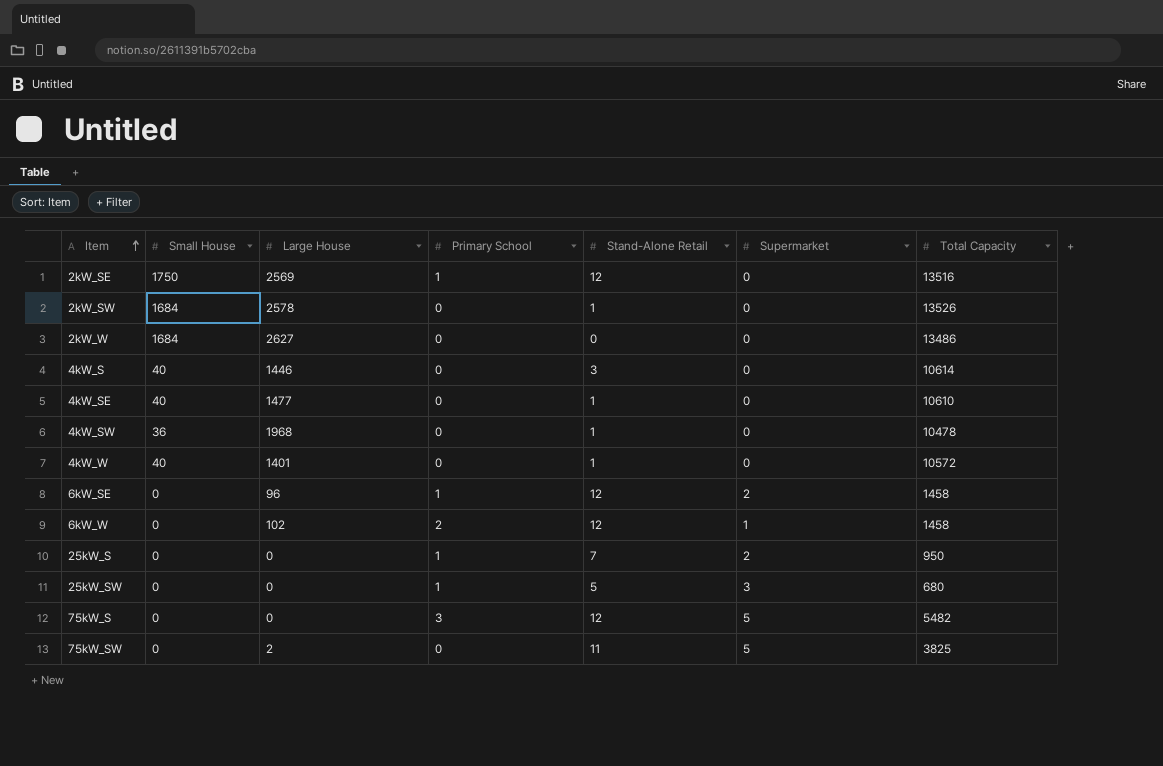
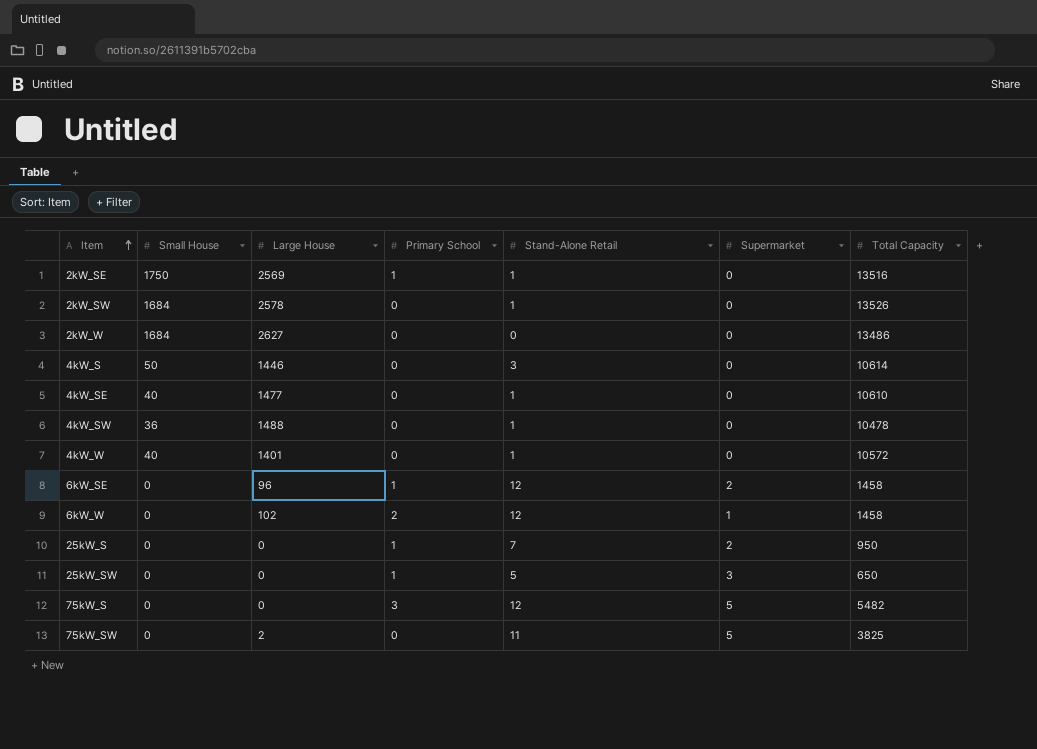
2kW_SE | Stand-Alone Retail: 12 -> 1
4kW_S | Small House: 40 -> 50
4kW_SW | Large House: 1968 -> 1488
25kW_SW | Total Capacity: 680 -> 650

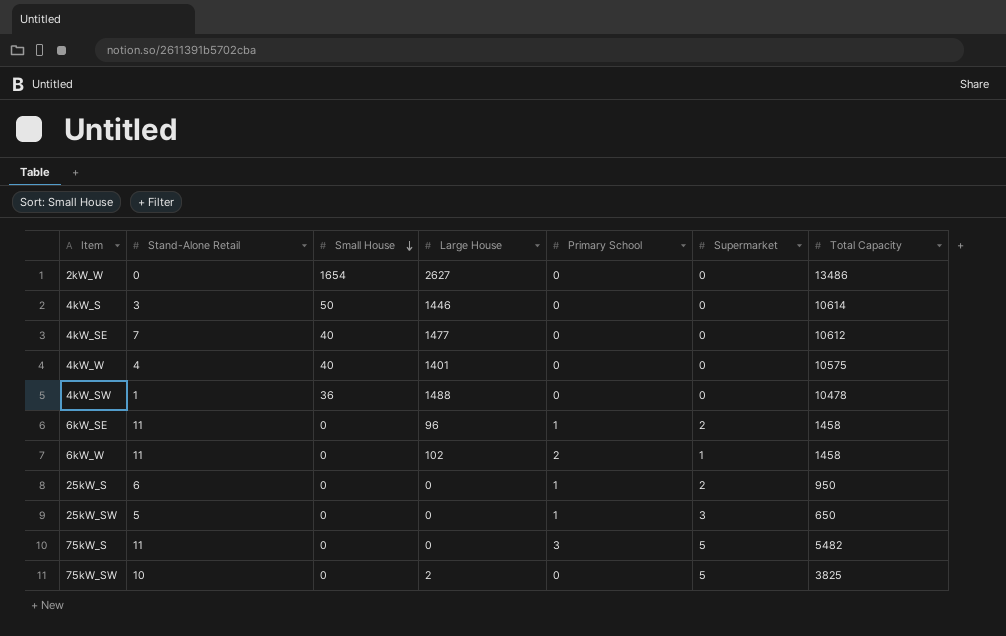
row order: Item ascending -> Small House descending
column Stand-Alone Retail | position: 5 -> 2
row 2kW_SE: 1750 | 2569 | 1 | 1 | 0 | 13516 -> none
row 2kW_SW: 1684 | 2578 | 0 | 1 | 0 | 13526 -> none
2kW_W | Small House: 1684 -> 1654
4kW_SE | Stand-Alone Retail: 1 -> 7
4kW_SE | Total Capacity: 10610 -> 10612
4kW_W | Stand-Alone Retail: 1 -> 4
4kW_W | Total Capacity: 10572 -> 10575
6kW_SE | Stand-Alone Retail: 12 -> 11
6kW_W | Stand-Alone Retail: 12 -> 11
25kW_S | Stand-Alone Retail: 7 -> 6
75kW_S | Stand-Alone Retail: 12 -> 11
75kW_SW | Stand-Alone Retail: 11 -> 10

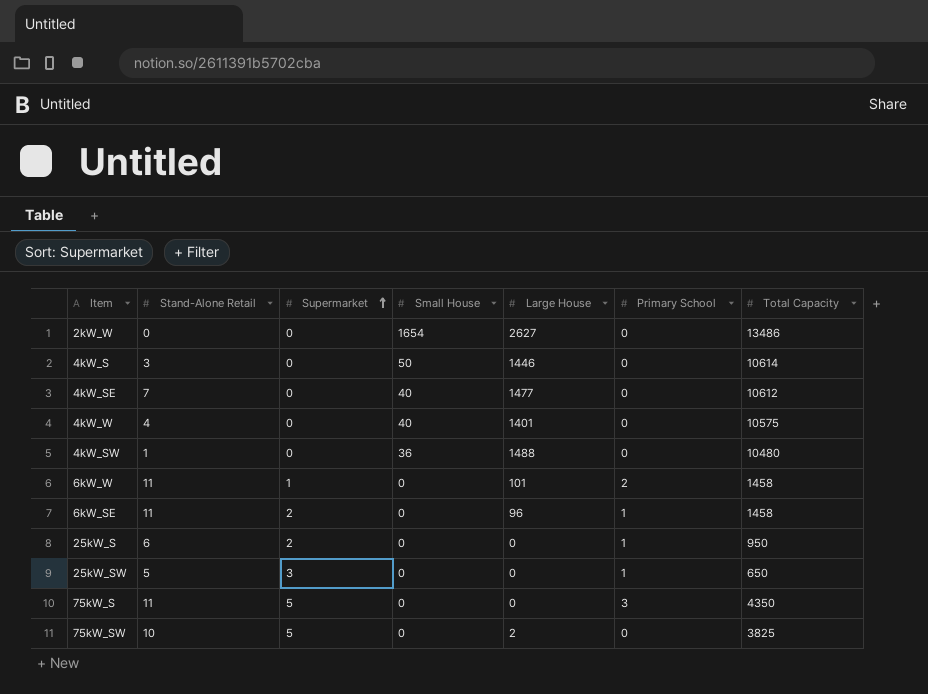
row order: Small House descending -> Supermarket ascending
column Supermarket | position: 6 -> 3
4kW_SW | Total Capacity: 10478 -> 10480
6kW_W | Large House: 102 -> 101
75kW_S | Total Capacity: 5482 -> 4350

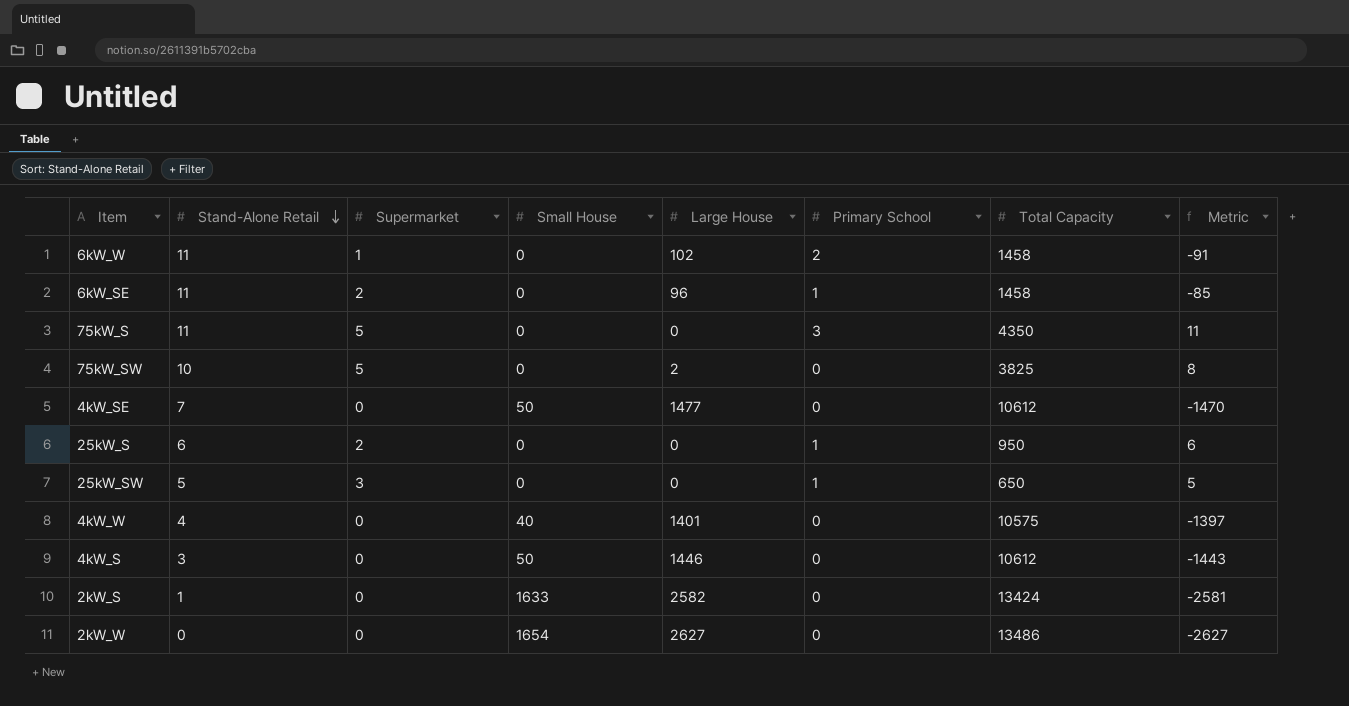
row order: Supermarket ascending -> Stand-Alone Retail descending
column Metric | formula: none -> [Stand-Alone Retail] - [Large House]
row 4kW_SW: 1 | 0 | 36 | 1488 | 0 | 10480 -> none
6kW_W | Large House: 101 -> 102
4kW_SE | Small House: 40 -> 50
4kW_S | Total Capacity: 10614 -> 10612
row 2kW_S: none -> 1 | 0 | 1633 | 2582 | 0 | 13424 | -2581

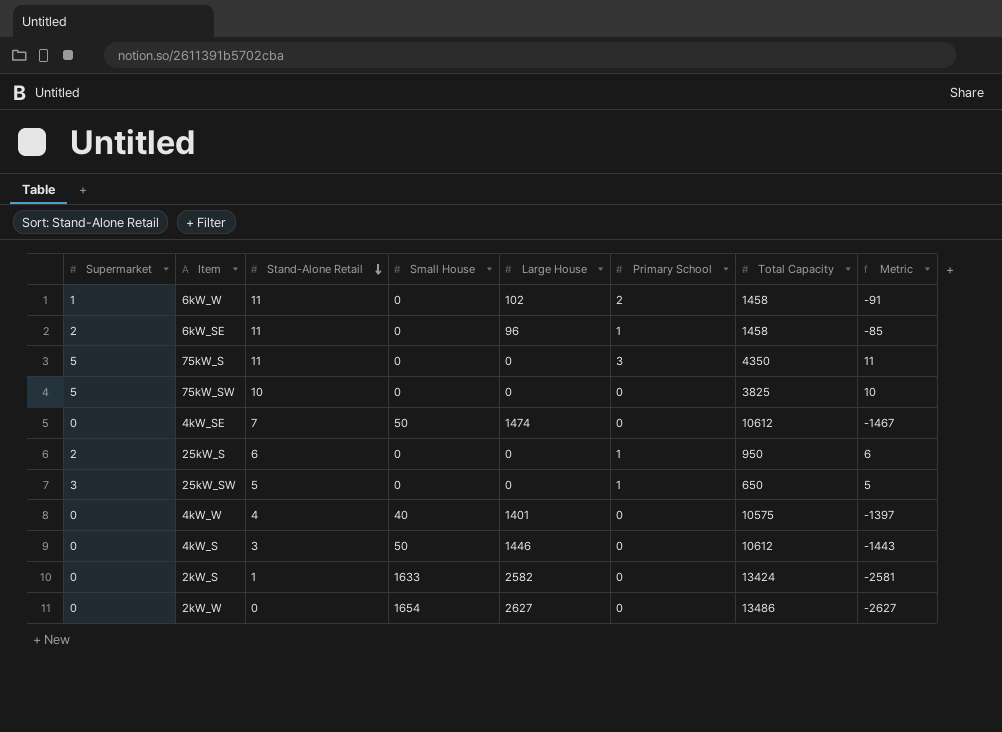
column Supermarket | position: 3 -> 1
75kW_SW | Large House: 2 -> 0
75kW_SW | Metric: 8 -> 10
4kW_SE | Large House: 1477 -> 1474
4kW_SE | Metric: -1470 -> -1467

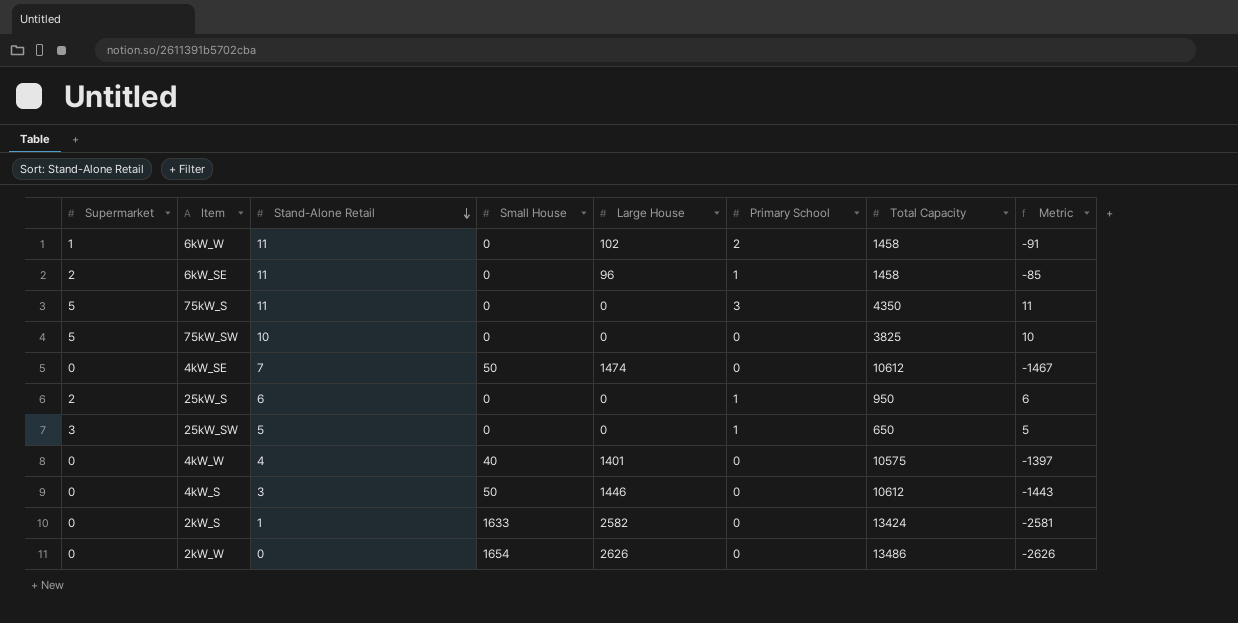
2kW_W | Large House: 2627 -> 2626
2kW_W | Metric: -2627 -> -2626

